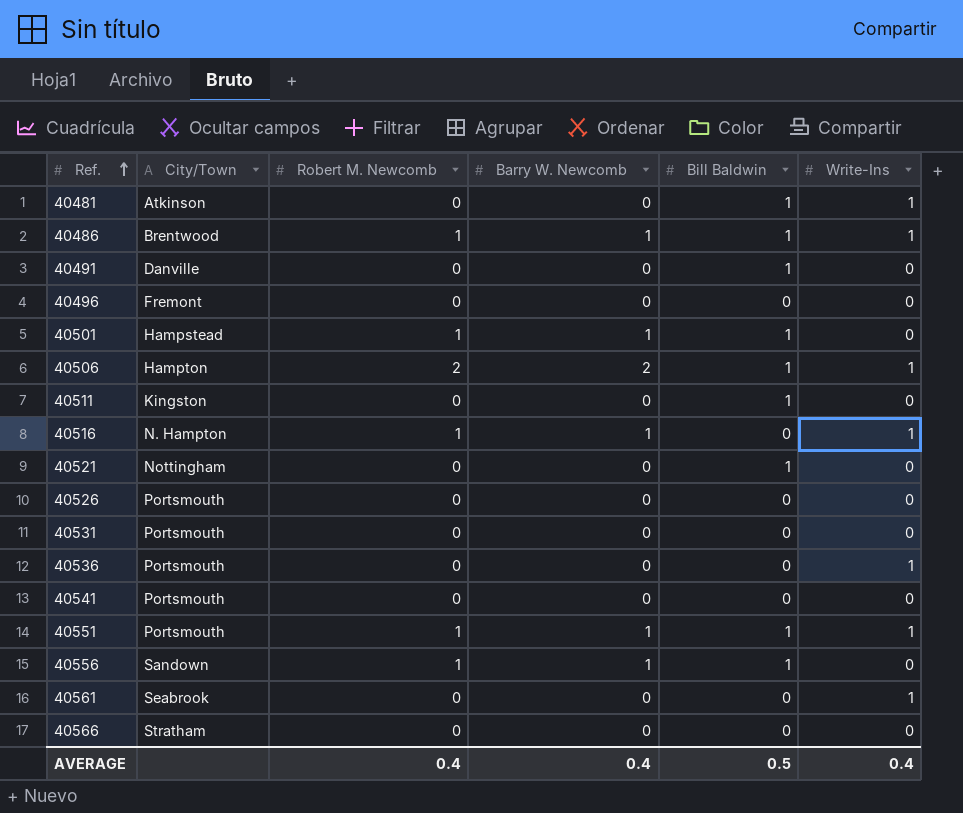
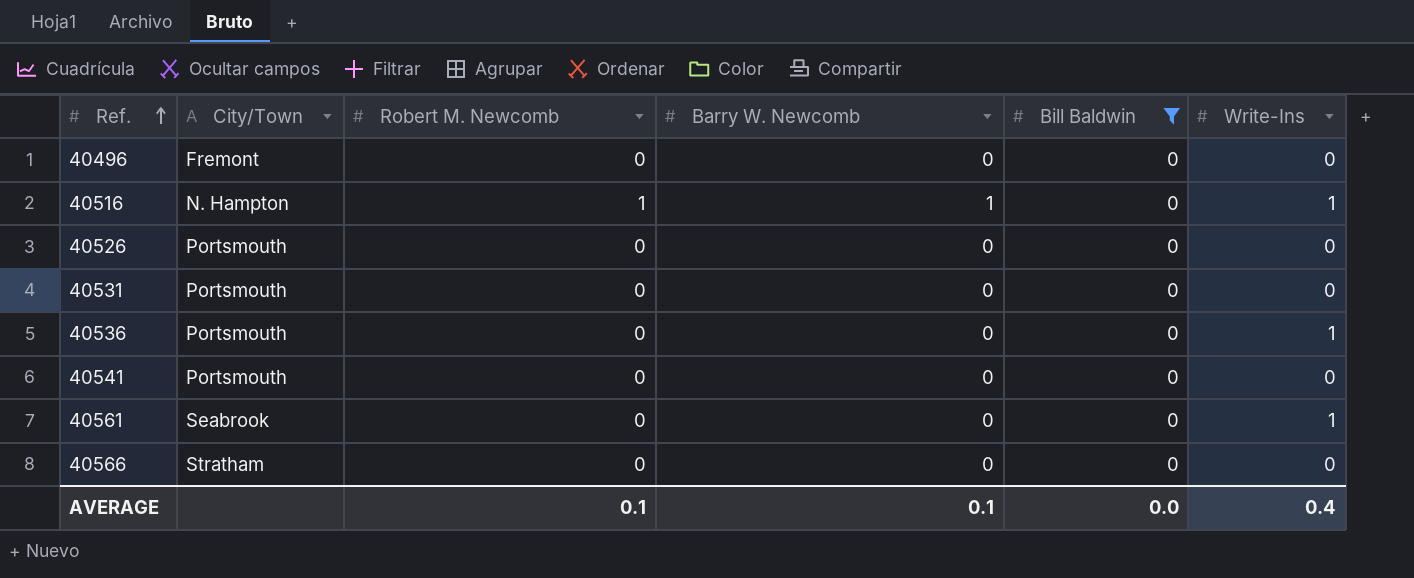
filter: none -> Bill Baldwin = 0
AVERAGE | Robert M. Newcomb: 0.4 -> 0.1
AVERAGE | Barry W. Newcomb: 0.4 -> 0.1
AVERAGE | Bill Baldwin: 0.5 -> 0.0

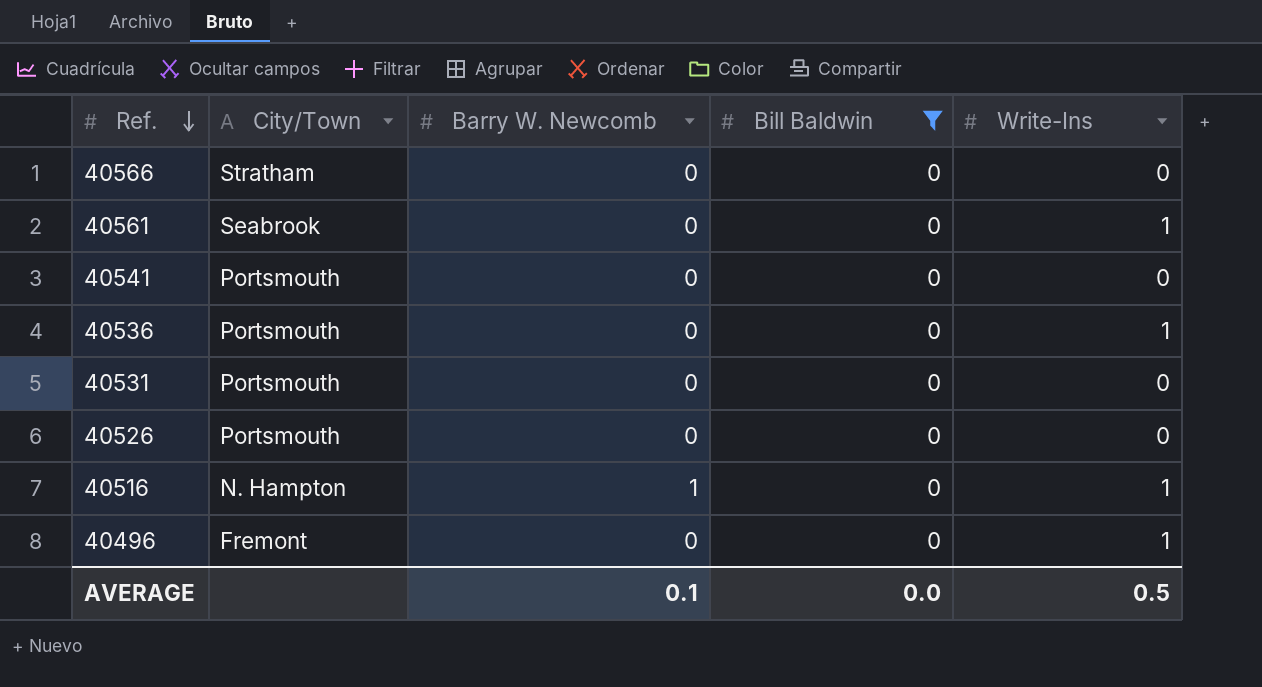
row order: Ref. ascending -> Ref. descending
column Robert M. Newcomb | position: 3 -> none
40496 | Write-Ins: 0 -> 1
AVERAGE | Write-Ins: 0.4 -> 0.5

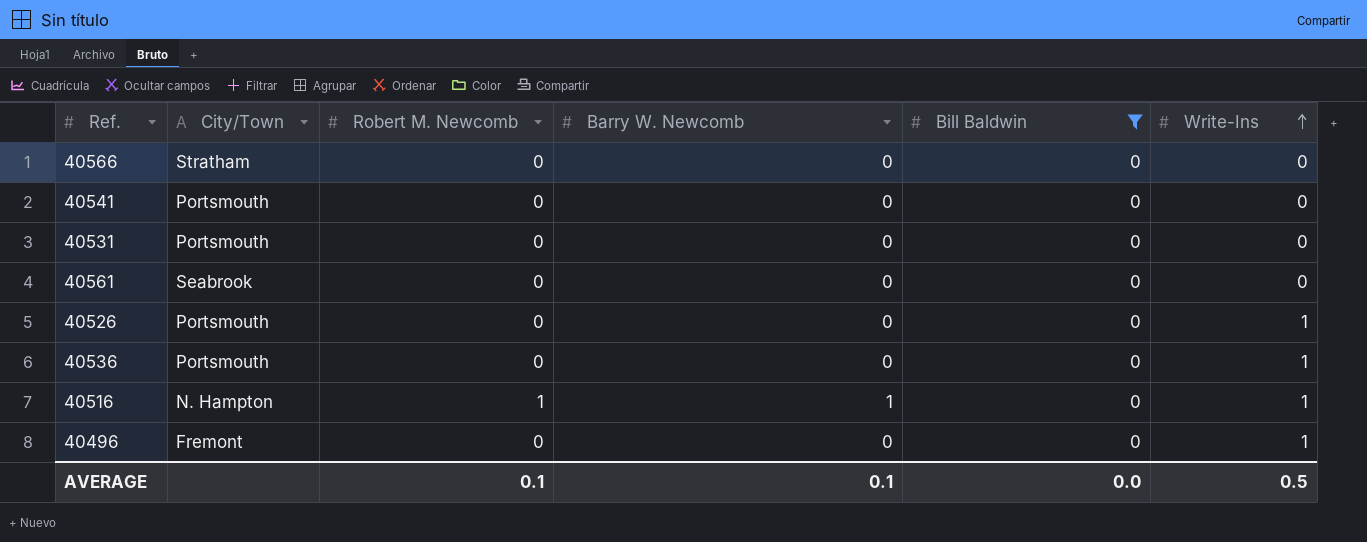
row order: Ref. descending -> Write-Ins ascending
column Robert M. Newcomb | position: none -> 3
40561 | Write-Ins: 1 -> 0
40526 | Write-Ins: 0 -> 1

